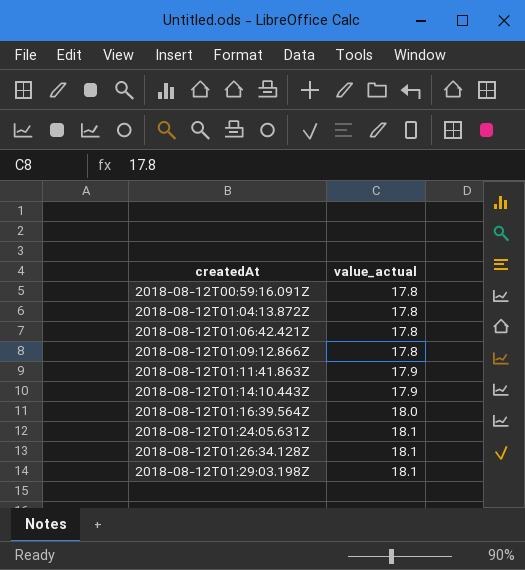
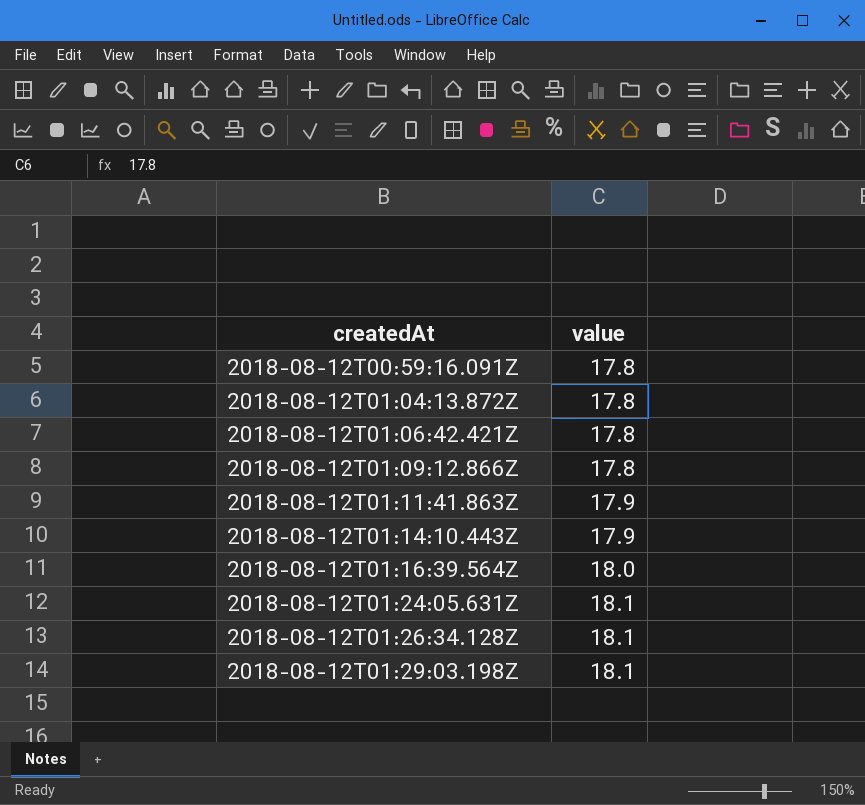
column name: value_actual -> value

